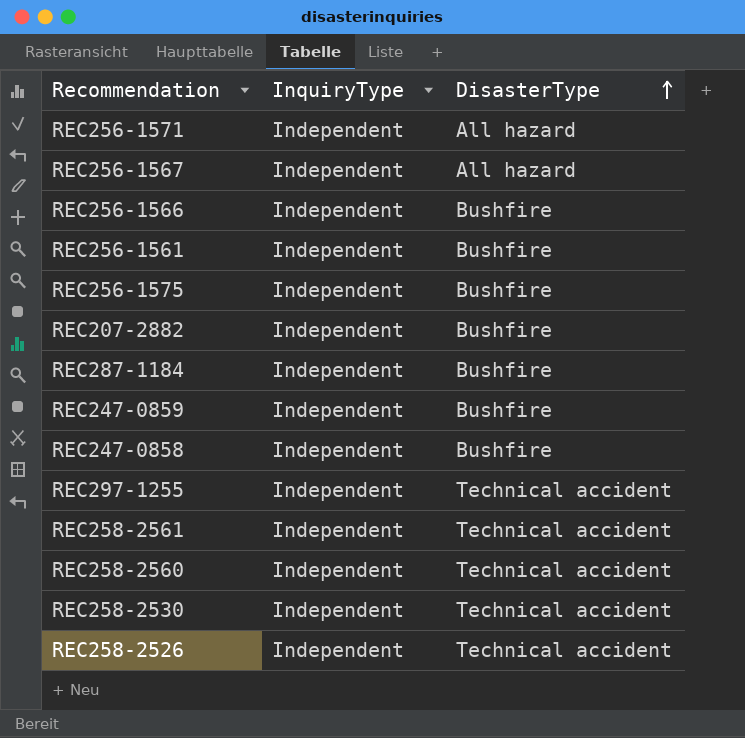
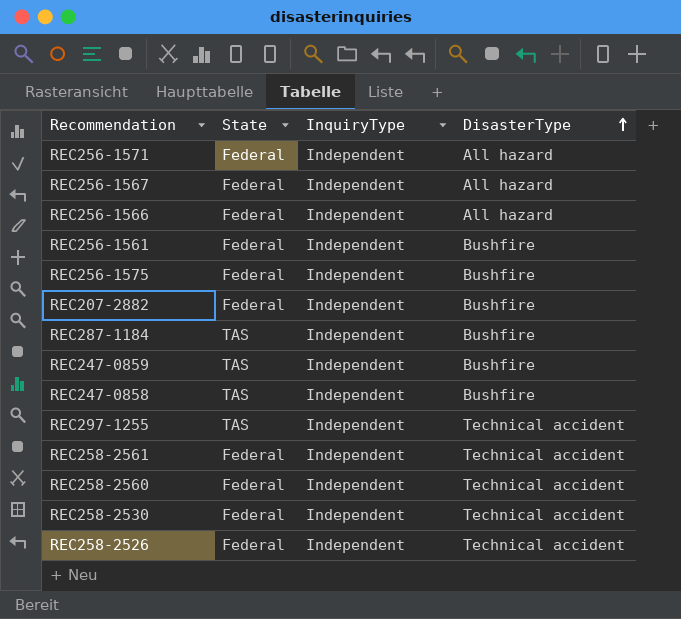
column State | position: none -> 2
REC256-1566 | DisasterType: Bushfire -> All hazard

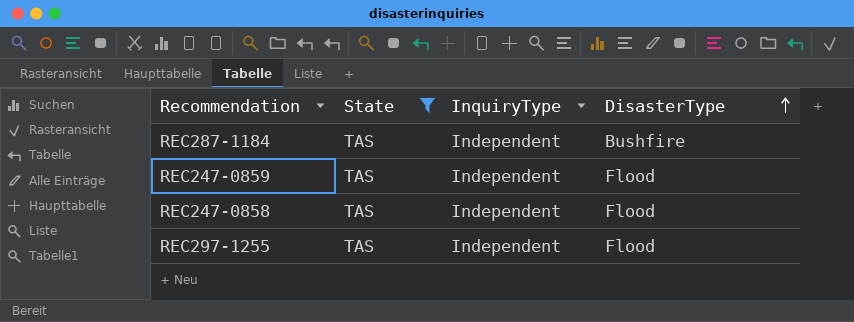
filter: none -> State = TAS
REC247-0859 | DisasterType: Bushfire -> Flood
REC247-0858 | DisasterType: Bushfire -> Flood
REC297-1255 | DisasterType: Technical accident -> Flood

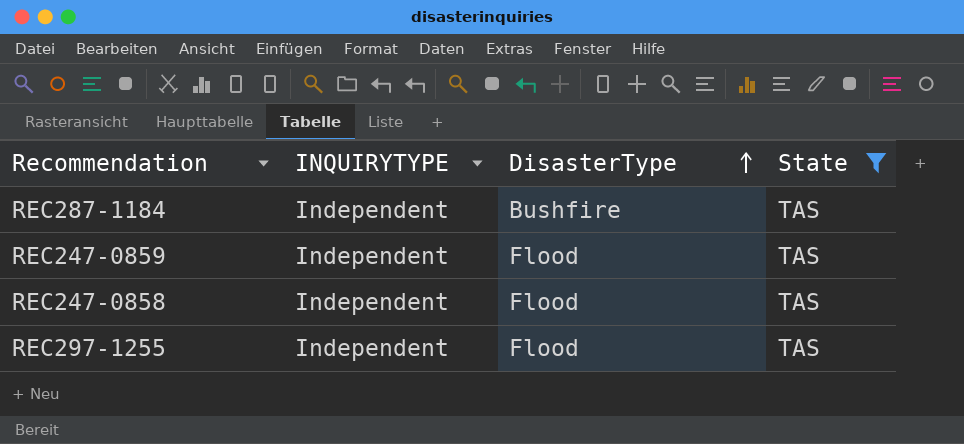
column name: InquiryType -> INQUIRYTYPE
column State | position: 2 -> 4

